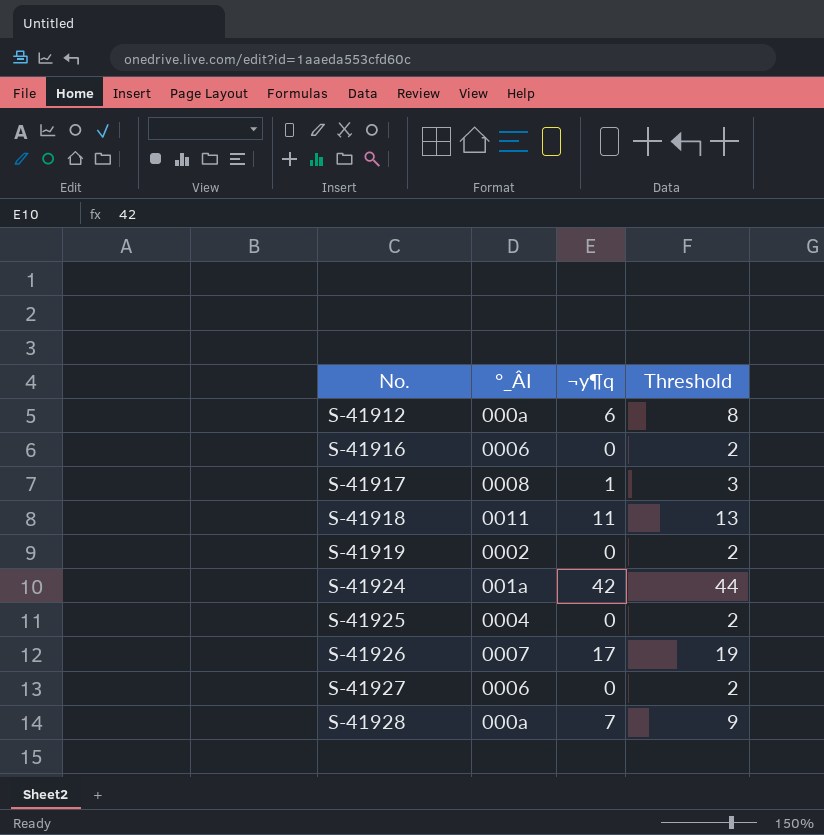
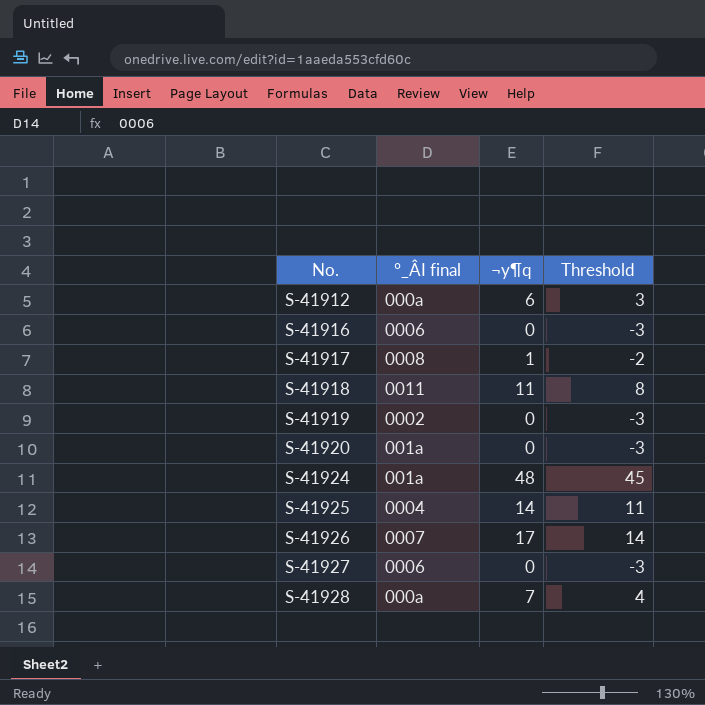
column name: °_ÂI -> °_ÂI final
column Threshold | formula: [¬y¶q] + 2 -> [¬y¶q] - 3
row S-41920: none -> 001a | 0 | -3
S-41924 | ¬y¶q: 42 -> 48
S-41925 | ¬y¶q: 0 -> 14

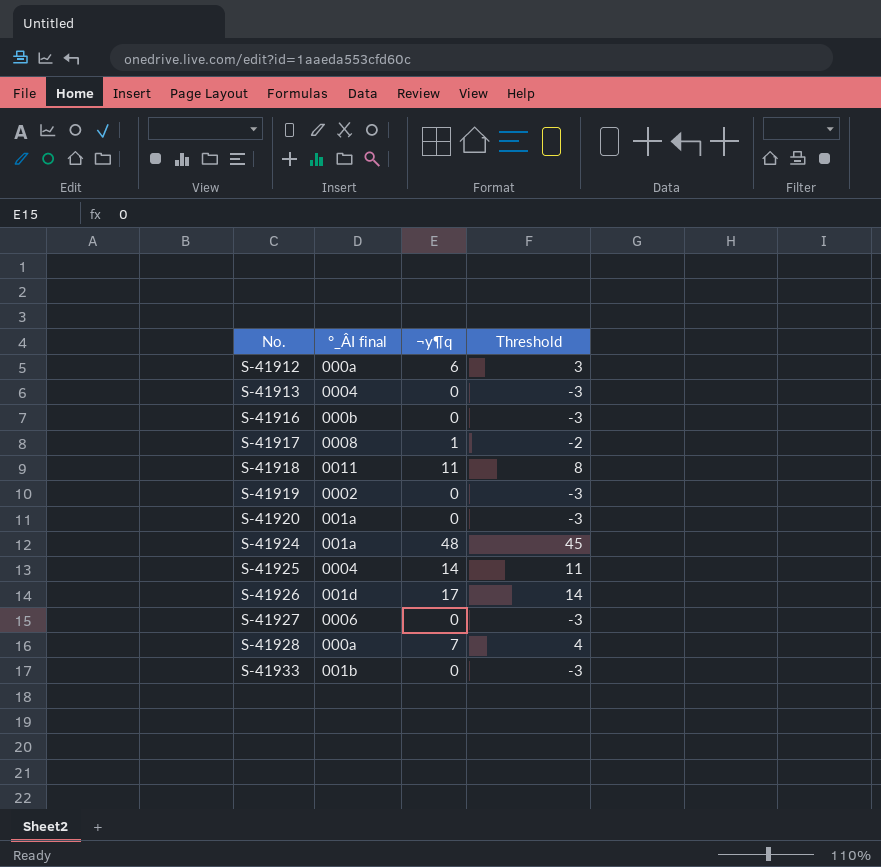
row S-41913: none -> 0004 | 0 | -3
S-41916 | °_ÂI final: 0006 -> 000b
S-41926 | °_ÂI final: 0007 -> 001d
row S-41933: none -> 001b | 0 | -3

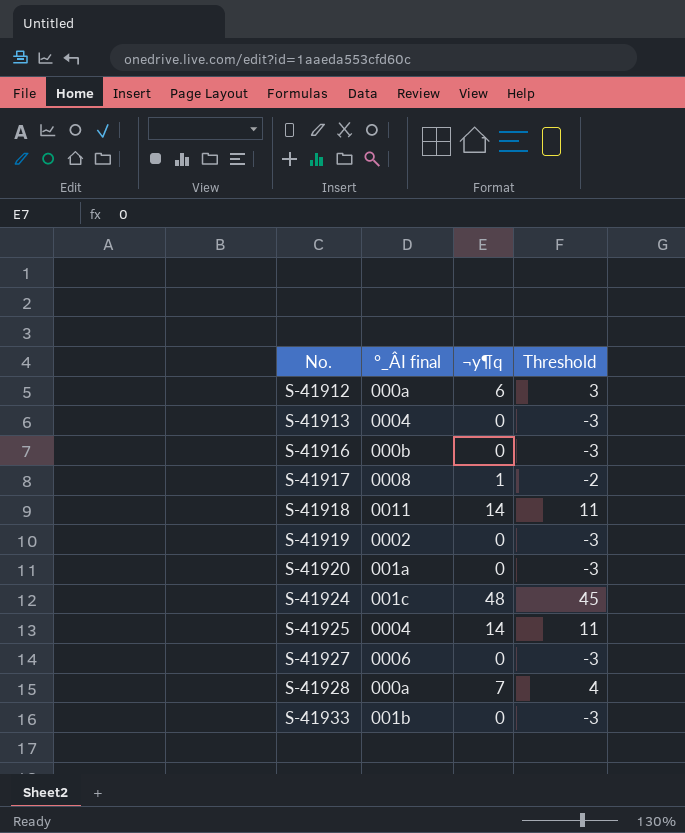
row S-41926: 001d | 17 | 14 -> none
S-41918 | ¬y¶q: 11 -> 14
S-41918 | Threshold: 8 -> 11
S-41924 | °_ÂI final: 001a -> 001c

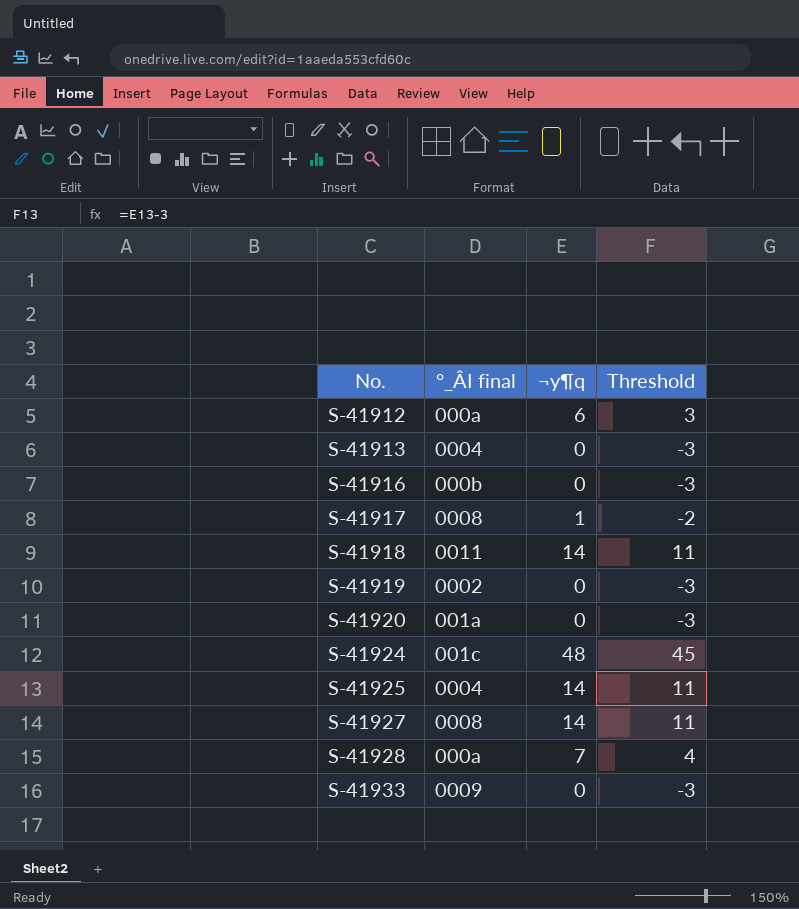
S-41927 | °_ÂI final: 0006 -> 0008
S-41927 | ¬y¶q: 0 -> 14
S-41927 | Threshold: -3 -> 11
S-41933 | °_ÂI final: 001b -> 0009

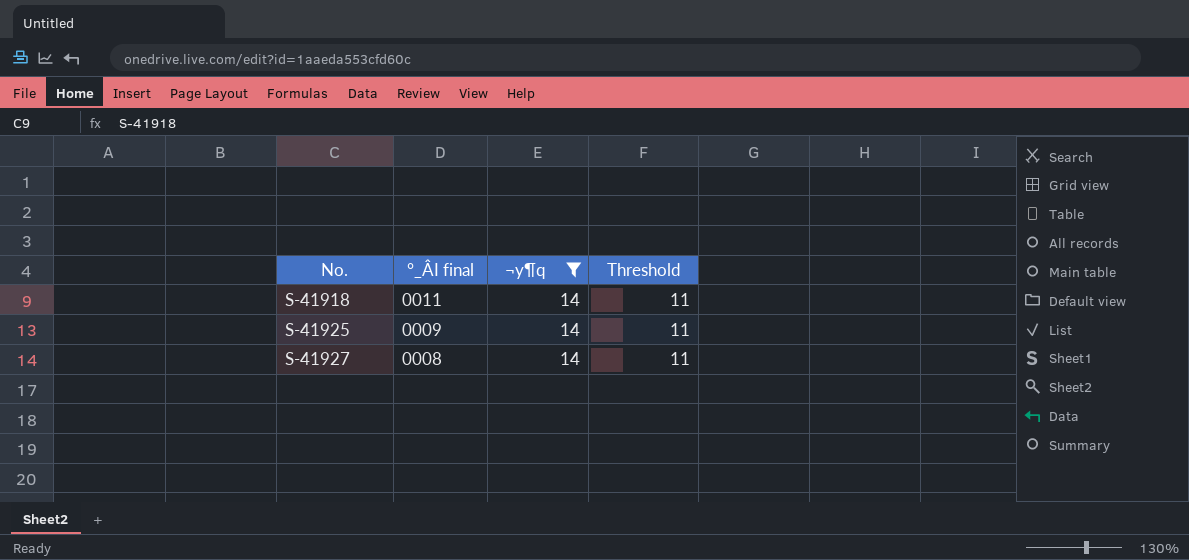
filter: none -> ¬y¶q = 14
S-41925 | °_ÂI final: 0004 -> 0009

